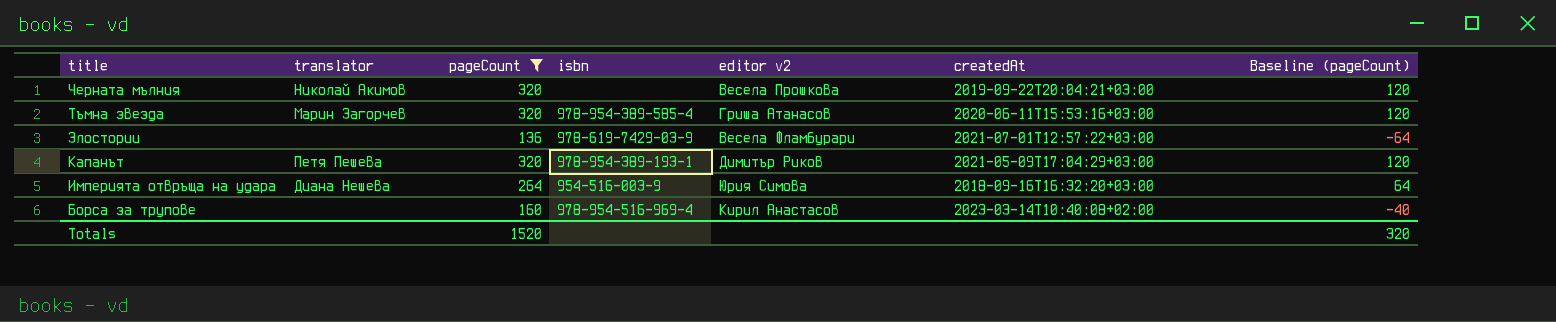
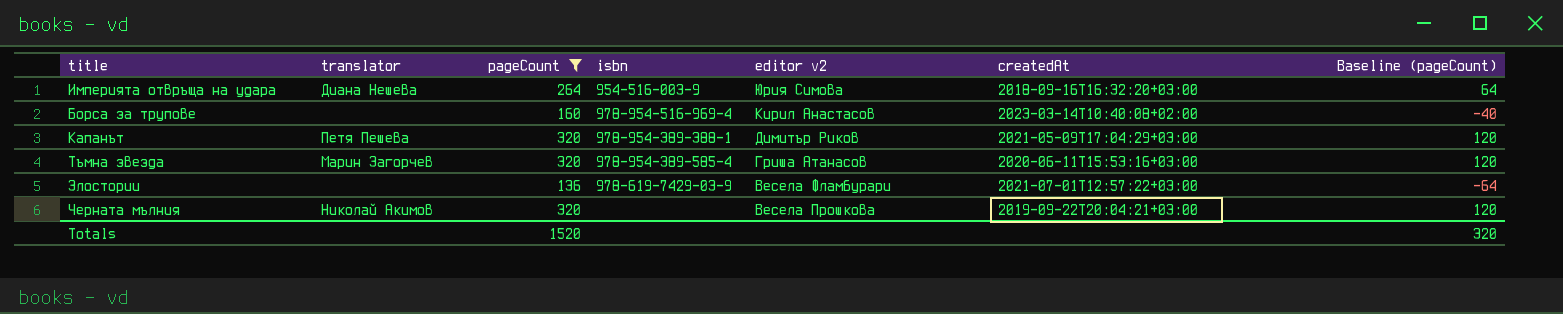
row order: none -> editor v2 descending
Капанът | isbn: 978-954-389-193-1 -> 978-954-389-388-1

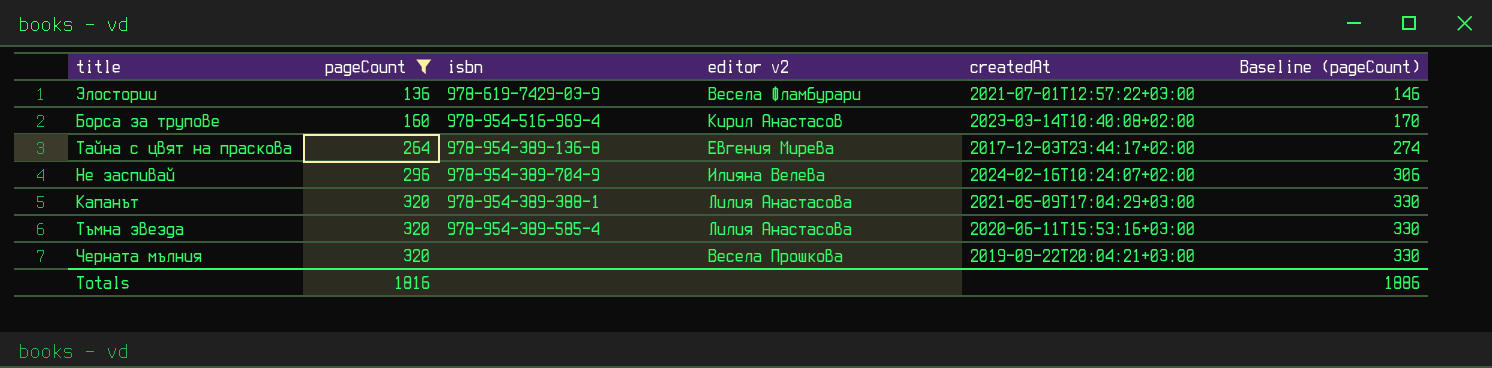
row order: editor v2 descending -> pageCount ascending
column translator | position: 2 -> none
column Baseline (pageCount) | formula: [pageCount] - 200 -> [pageCount] + 10
row Империята отвръща на удара: Диана Нешева | 264 | 954-516-003-9 | Юрия Симова | 2018-09-16T16:32:20+03:00 | 64 -> none
row Тайна с цвят на праскова: none -> 264 | 978-954-389-136-8 | Евгения Мирева | 2017-12-03T23:44:17+02:00 | 274
row Не заспивай: none -> 296 | 978-954-389-704-9 | Илияна Велева | 2024-02-16T10:24:07+02:00 | 306
Капанът | editor v2: Димитър Риков -> Лилия Анастасова
Тъмна звезда | editor v2: Гриша Атанасов -> Лилия Анастасова
Totals | pageCount: 1520 -> 1816
Totals | Baseline (pageCount): 320 -> 1886

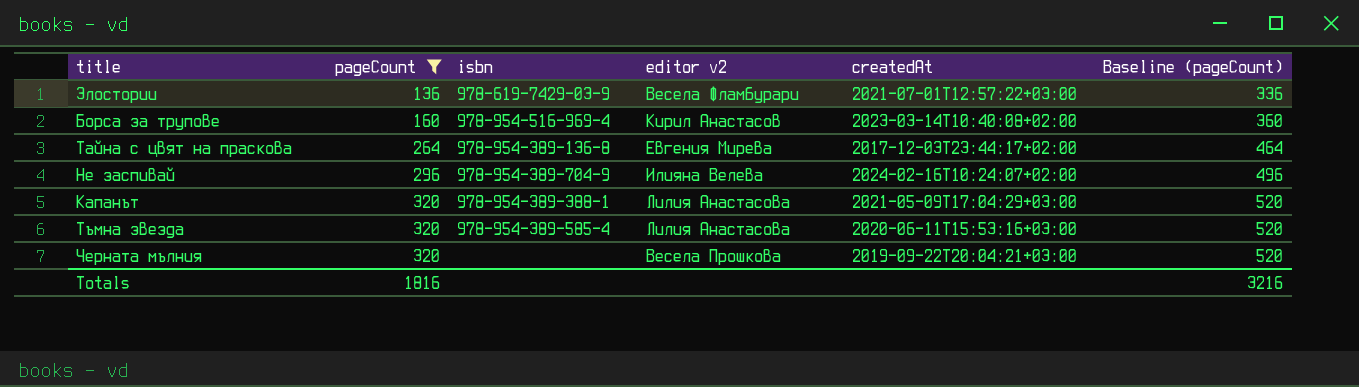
column Baseline (pageCount) | formula: [pageCount] + 10 -> [pageCount] + 200
Totals | Baseline (pageCount): 1886 -> 3216

